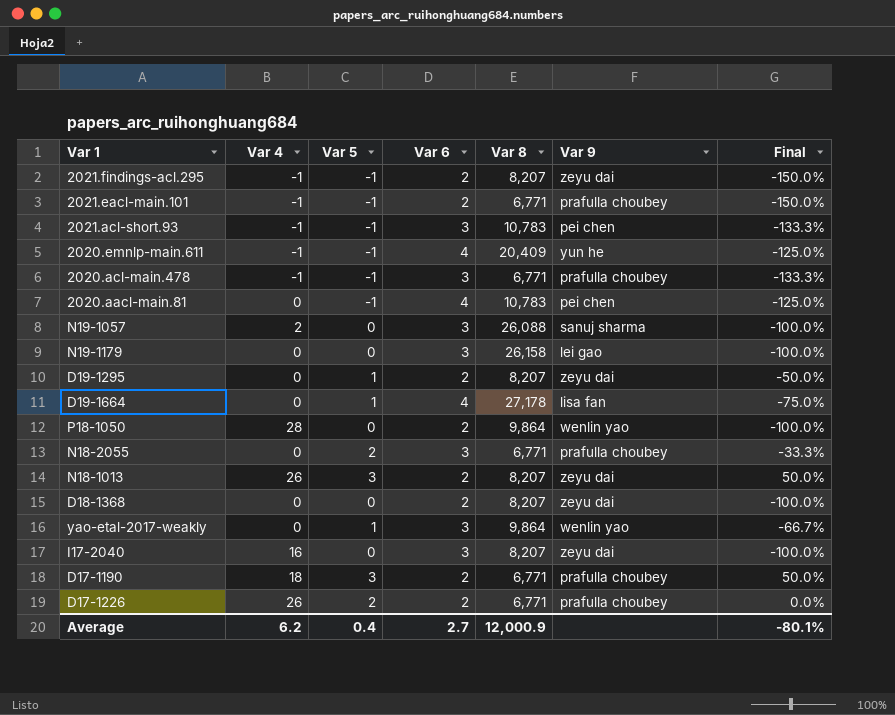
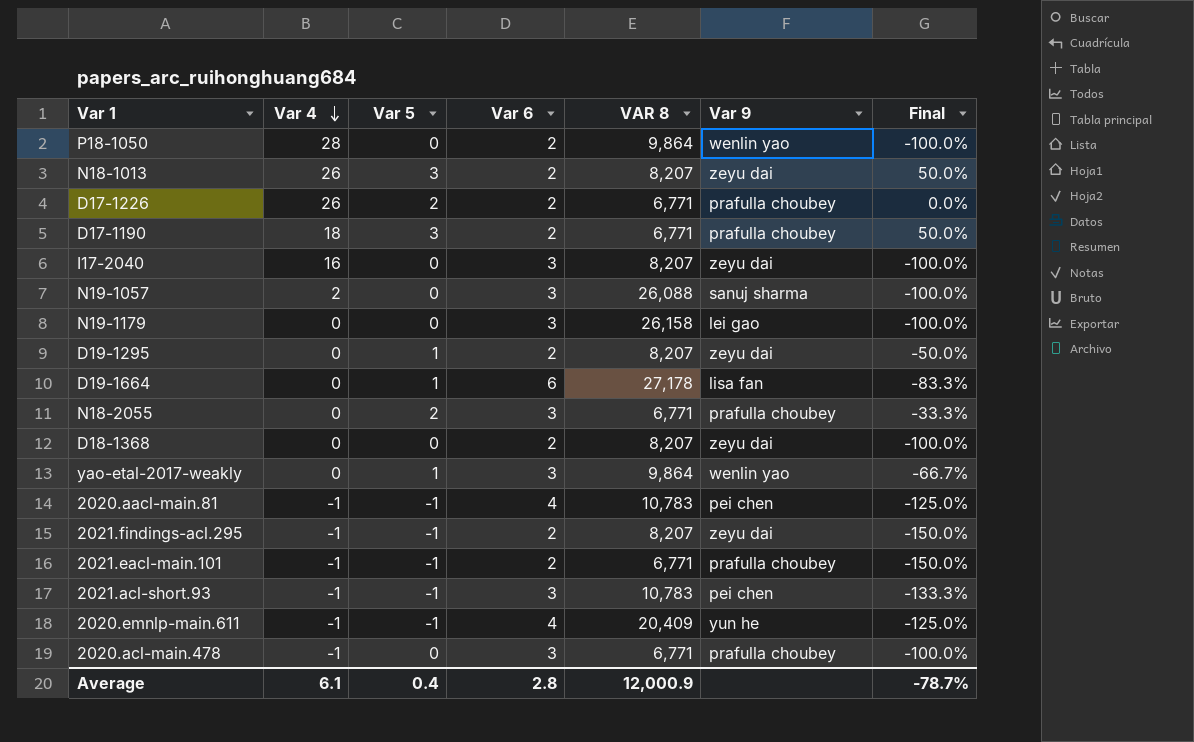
row order: none -> Var 4 descending
column name: Var 8 -> VAR 8
D19-1664 | Var 6: 4 -> 6
D19-1664 | Final: -75.0% -> -83.3%
2020.aacl-main.81 | Var 4: 0 -> -1
2020.acl-main.478 | Var 5: -1 -> 0
2020.acl-main.478 | Final: -133.3% -> -100.0%
Average | Var 4: 6.2 -> 6.1
Average | Var 6: 2.7 -> 2.8
Average | Final: -80.1% -> -78.7%

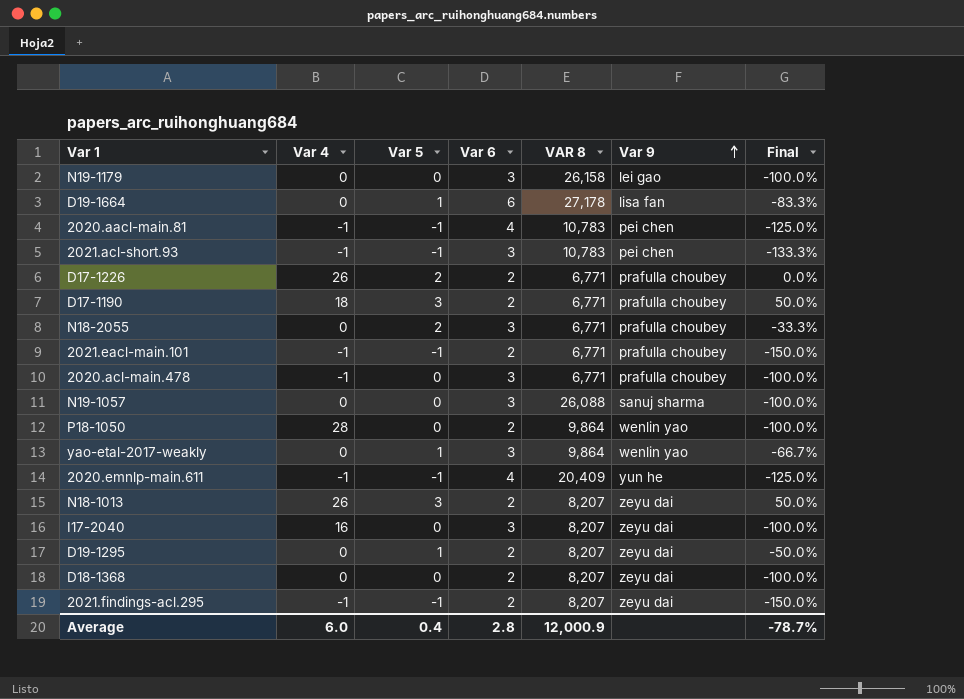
row order: Var 4 descending -> Var 9 ascending
N19-1057 | Var 4: 2 -> 0
Average | Var 4: 6.1 -> 6.0

